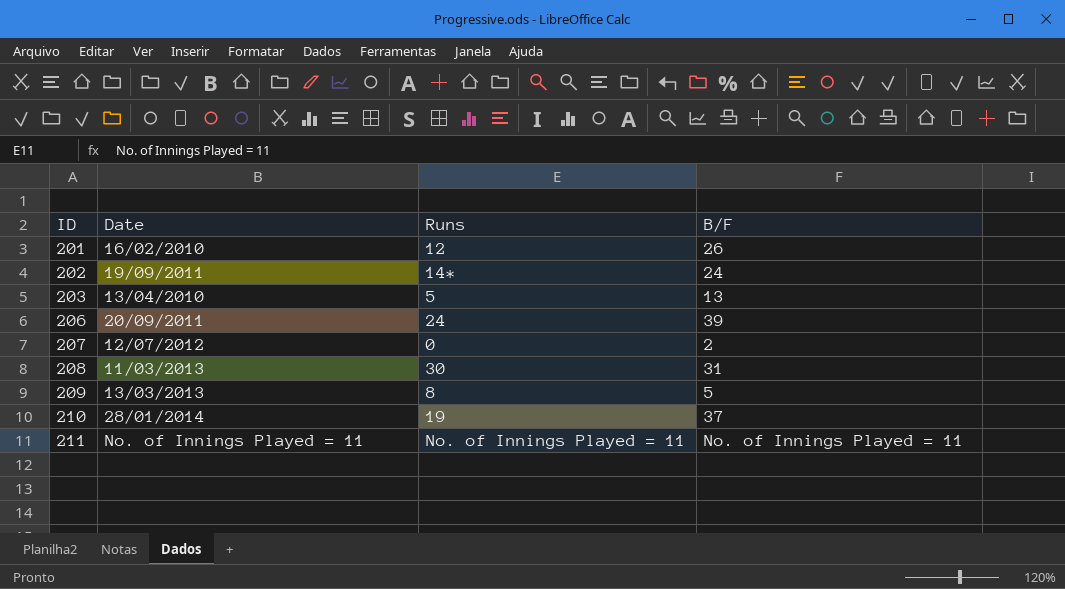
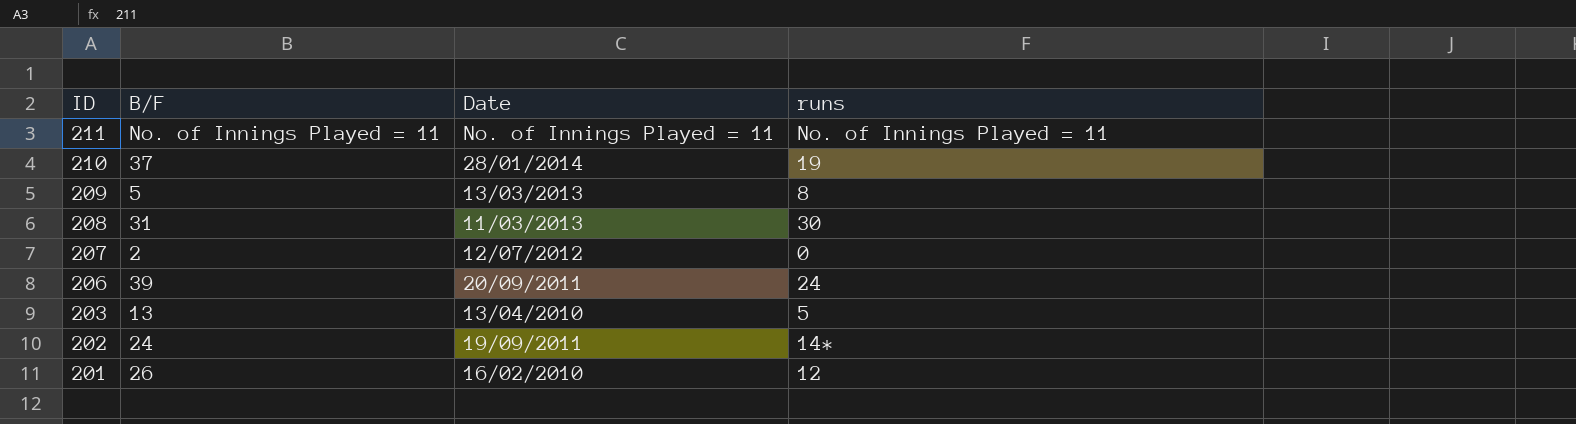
row order: ID ascending -> ID descending
column B/F | position: 4 -> 2
column name: Runs -> runs

